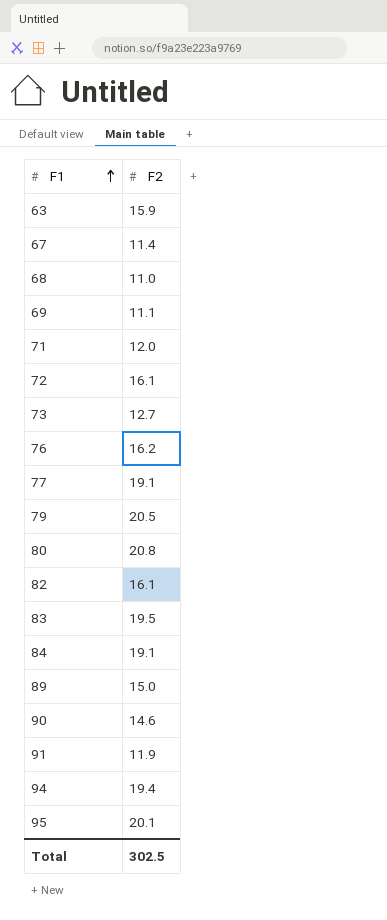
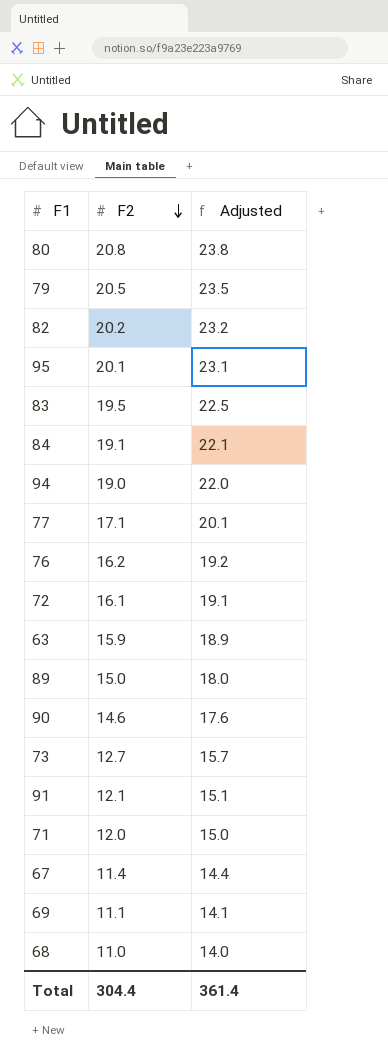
row order: F1 ascending -> F2 descending
column Adjusted | formula: none -> [F2] + 3
82 | F2: 16.1 -> 20.2
94 | F2: 19.4 -> 19.0
77 | F2: 19.1 -> 17.1
91 | F2: 11.9 -> 12.1
Total | F2: 302.5 -> 304.4

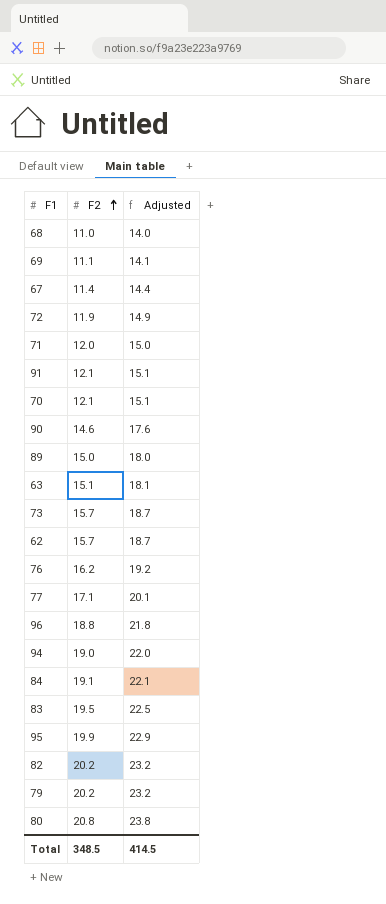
row order: F2 descending -> F2 ascending
72 | F2: 16.1 -> 11.9
72 | Adjusted: 19.1 -> 14.9
row 70: none -> 12.1 | 15.1
63 | F2: 15.9 -> 15.1
63 | Adjusted: 18.9 -> 18.1
73 | F2: 12.7 -> 15.7
73 | Adjusted: 15.7 -> 18.7
row 62: none -> 15.7 | 18.7
row 96: none -> 18.8 | 21.8
95 | F2: 20.1 -> 19.9
95 | Adjusted: 23.1 -> 22.9
79 | F2: 20.5 -> 20.2
79 | Adjusted: 23.5 -> 23.2
Total | F2: 304.4 -> 348.5
Total | Adjusted: 361.4 -> 414.5

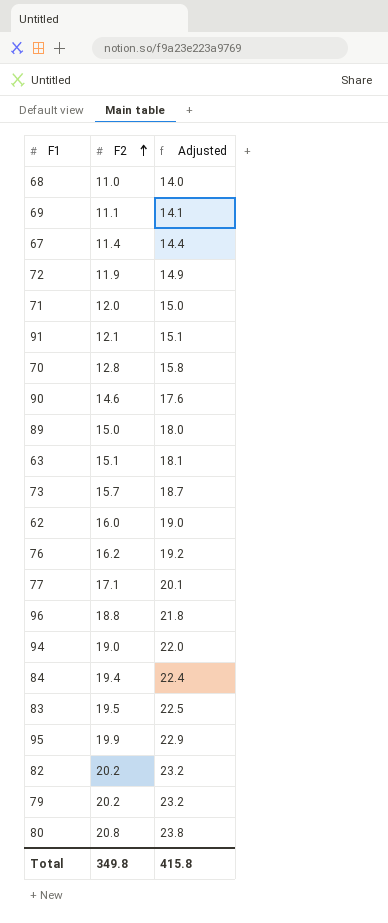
70 | F2: 12.1 -> 12.8
70 | Adjusted: 15.1 -> 15.8
62 | F2: 15.7 -> 16.0
62 | Adjusted: 18.7 -> 19.0
84 | F2: 19.1 -> 19.4
84 | Adjusted: 22.1 -> 22.4
Total | F2: 348.5 -> 349.8
Total | Adjusted: 414.5 -> 415.8

